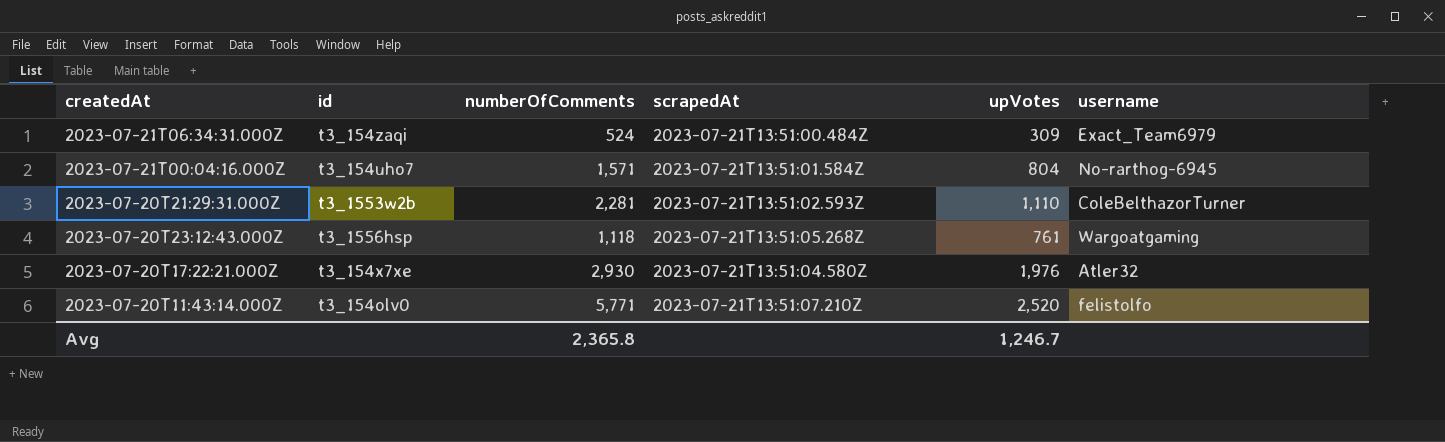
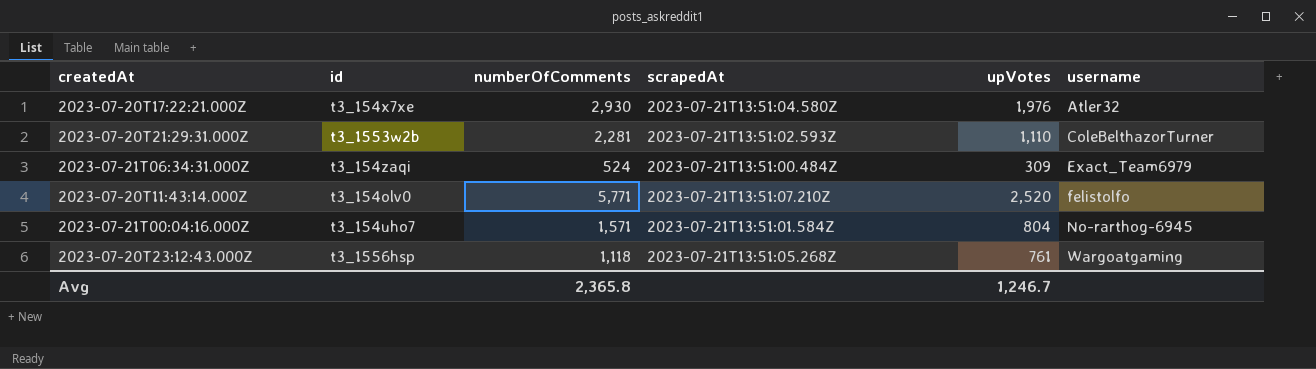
row order: none -> username ascending

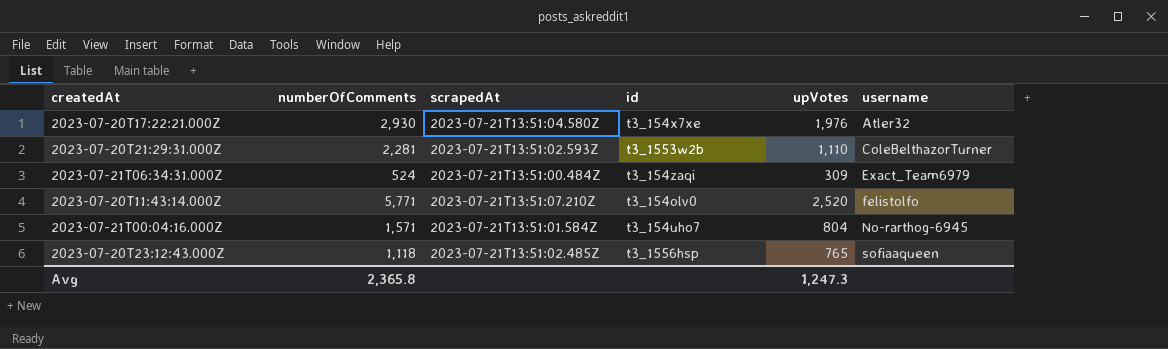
column id | position: 2 -> 4
2023-07-20T23:12:43.000Z | scrapedAt: 2023-07-21T13:51:05.268Z -> 2023-07-21T13:51:02.485Z
2023-07-20T23:12:43.000Z | upVotes: 761 -> 765
2023-07-20T23:12:43.000Z | username: Wargoatgaming -> sofiaaqueen
Avg | upVotes: 1,246.7 -> 1,247.3

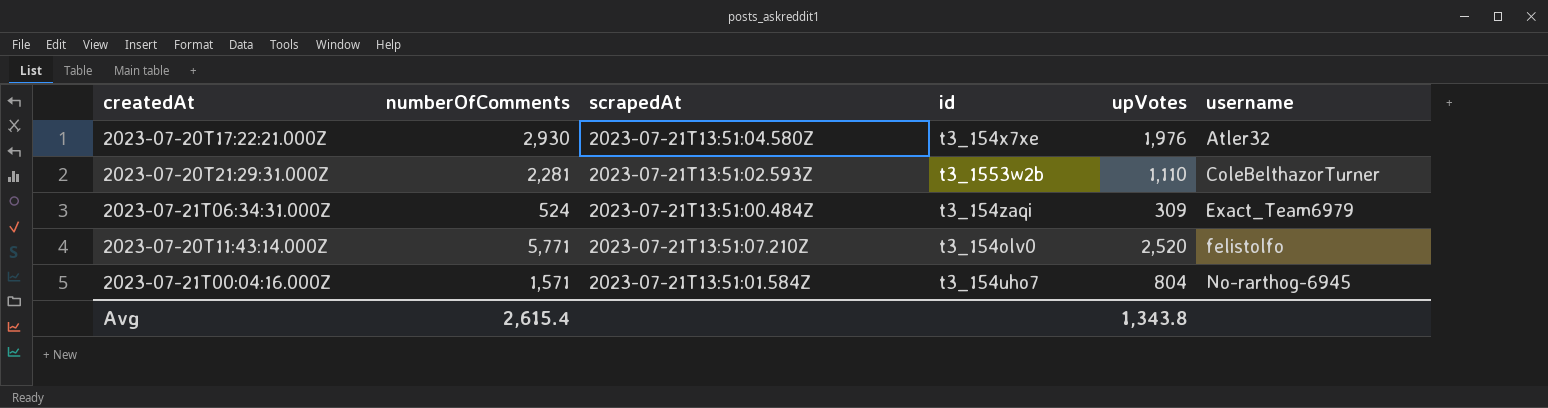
row 2023-07-20T23:12:43.000Z: 1,118 | 2023-07-21T13:51:02.485Z | t3_1556hsp | 765 | sofiaaqueen -> none
Avg | numberOfComments: 2,365.8 -> 2,615.4
Avg | upVotes: 1,247.3 -> 1,343.8

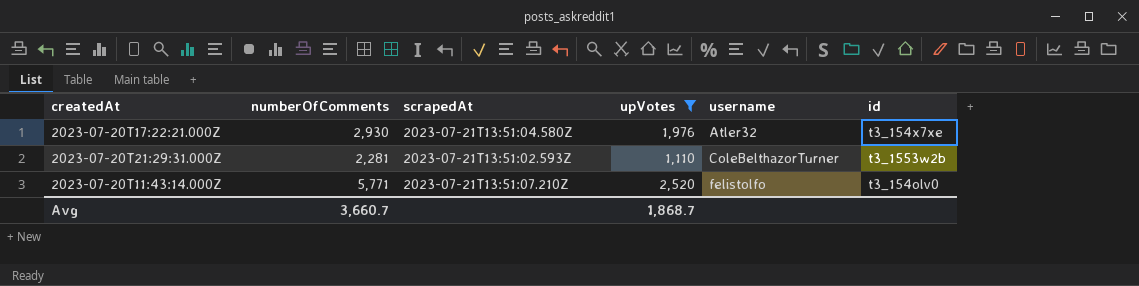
filter: none -> upVotes >= 1,110
column id | position: 4 -> 6
Avg | numberOfComments: 2,615.4 -> 3,660.7
Avg | upVotes: 1,343.8 -> 1,868.7

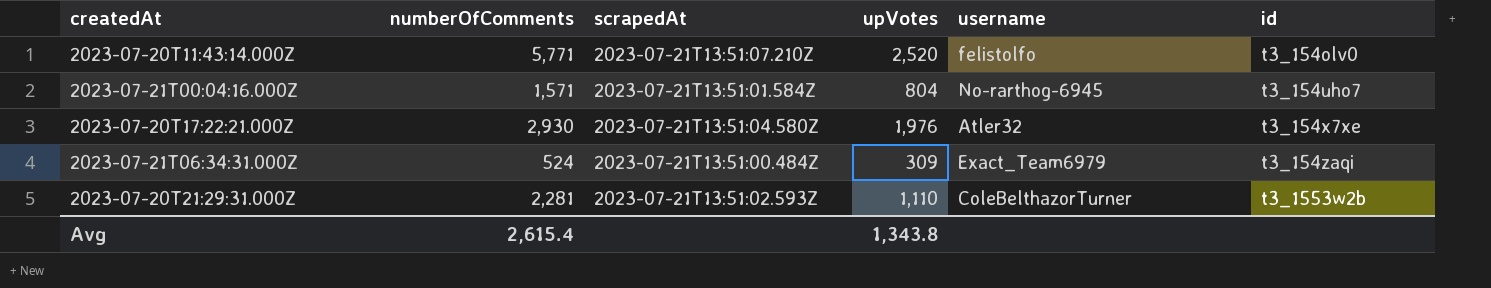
filter: upVotes >= 1,110 -> none
row order: username ascending -> id ascending
Avg | numberOfComments: 3,660.7 -> 2,615.4
Avg | upVotes: 1,868.7 -> 1,343.8

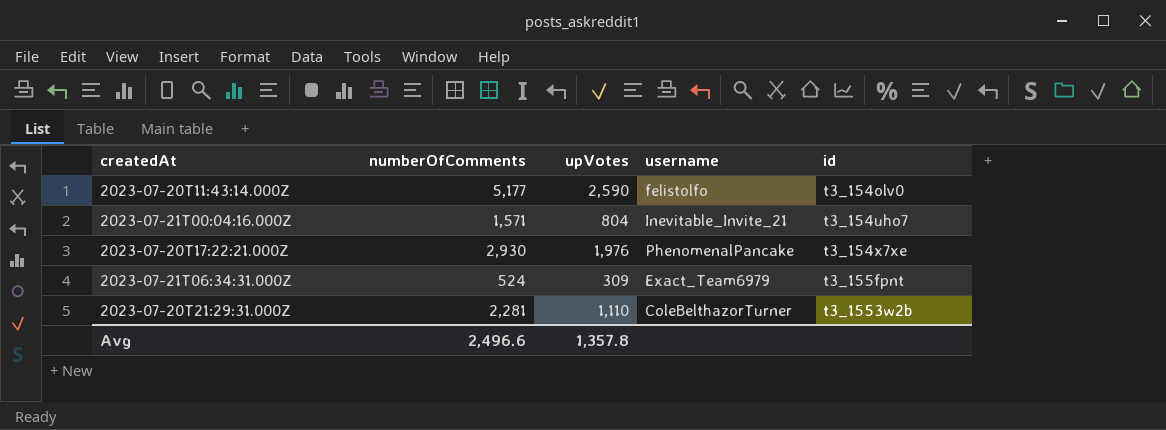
column scrapedAt | position: 3 -> none
2023-07-20T11:43:14.000Z | numberOfComments: 5,771 -> 5,177
2023-07-20T11:43:14.000Z | upVotes: 2,520 -> 2,590
2023-07-21T00:04:16.000Z | username: No-rarthog-6945 -> Inevitable_Invite_21
2023-07-20T17:22:21.000Z | username: Atler32 -> PhenomenalPancake
2023-07-21T06:34:31.000Z | id: t3_154zaqi -> t3_155fpnt
Avg | numberOfComments: 2,615.4 -> 2,496.6
Avg | upVotes: 1,343.8 -> 1,357.8

